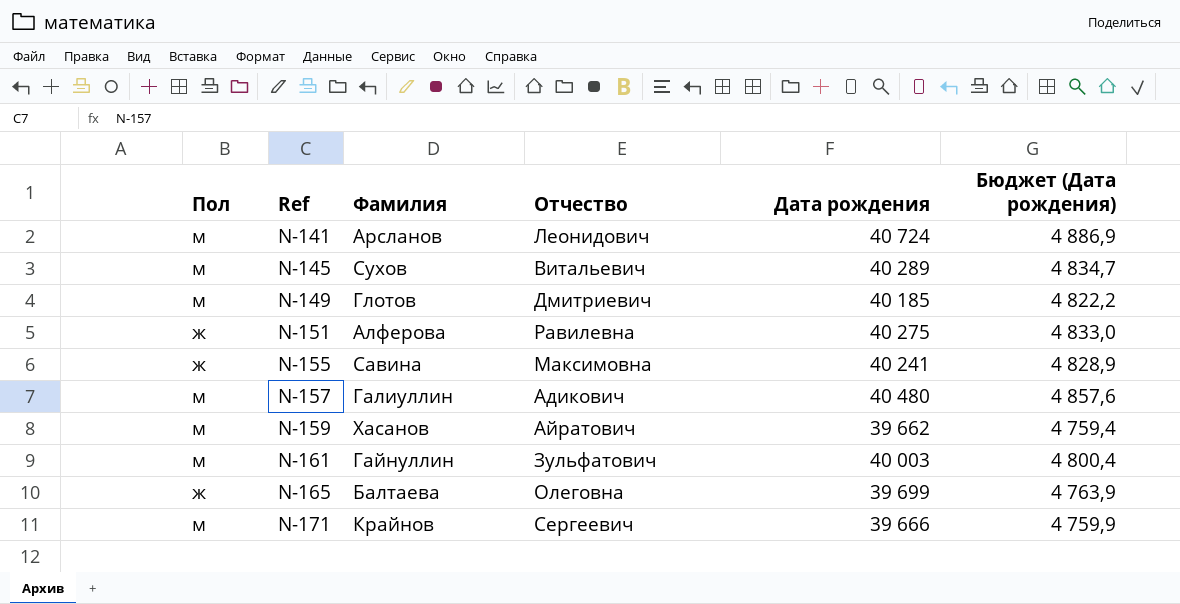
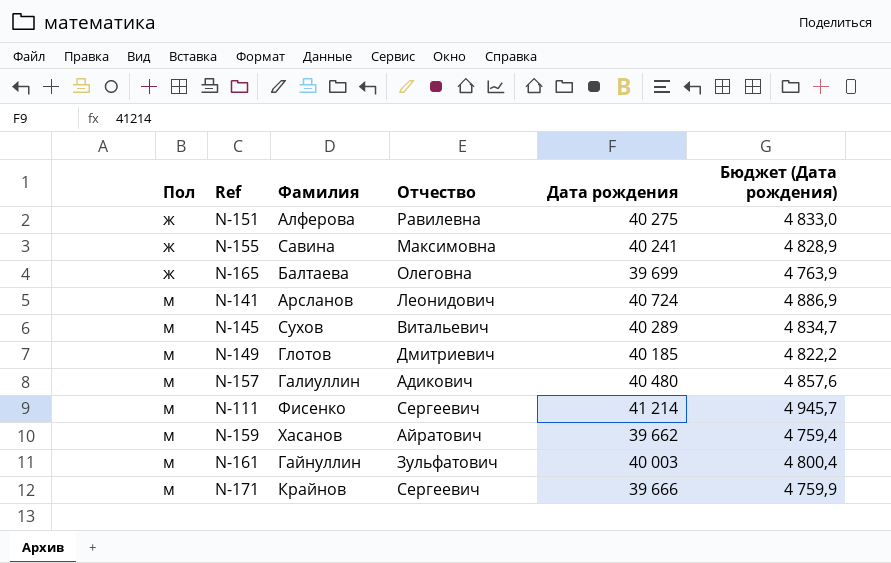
row order: Ref ascending -> Пол ascending
row N-111: none -> м | Фисенко | Сергеевич | 41 214 | 4 945,7

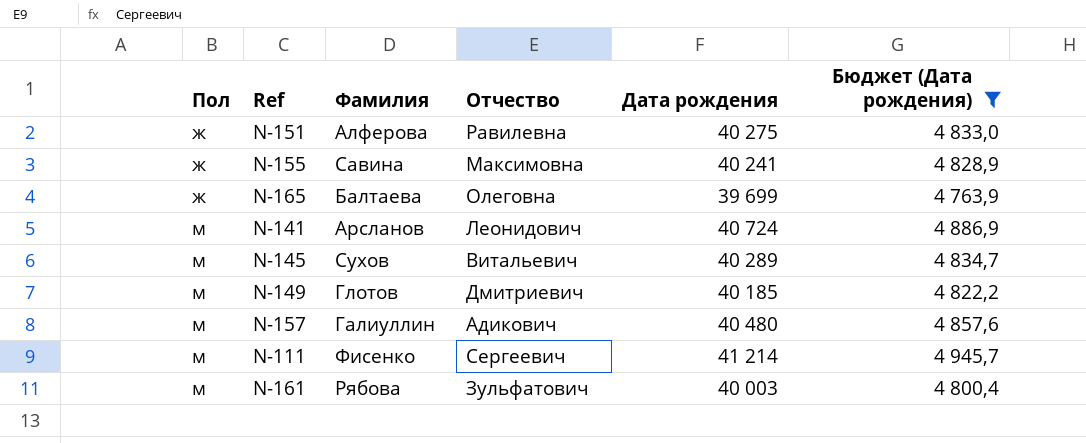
filter: none -> Бюджет (Дата рождения) >= 4 763,9
N-161 | Фамилия: Гайнуллин -> Рябова

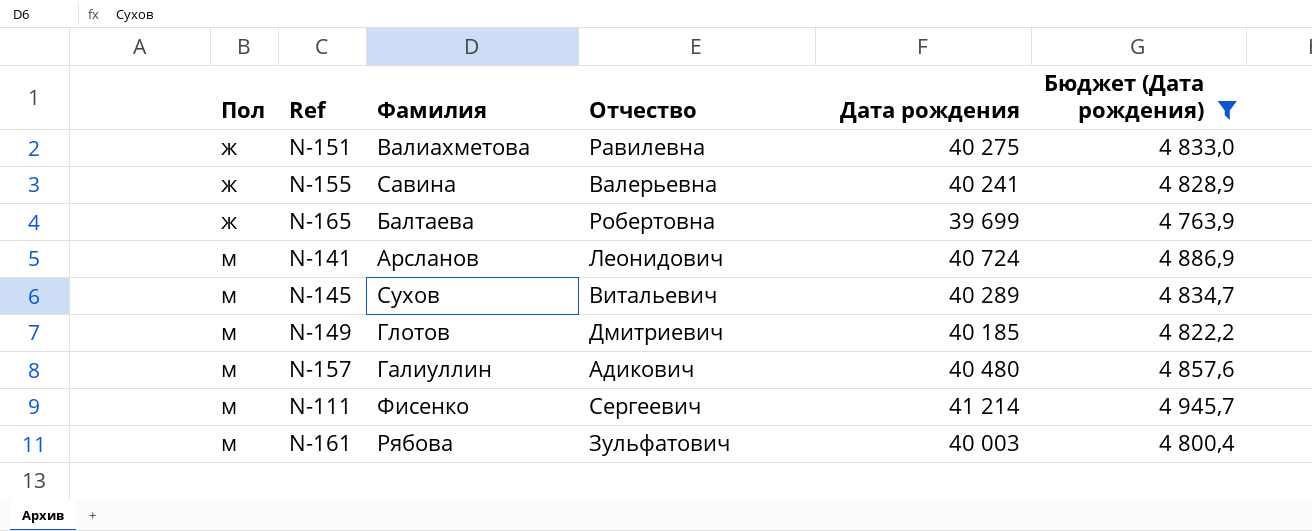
N-151 | Фамилия: Алферова -> Валиахметова
N-155 | Отчество: Максимовна -> Валерьевна
N-165 | Отчество: Олеговна -> Робертовна

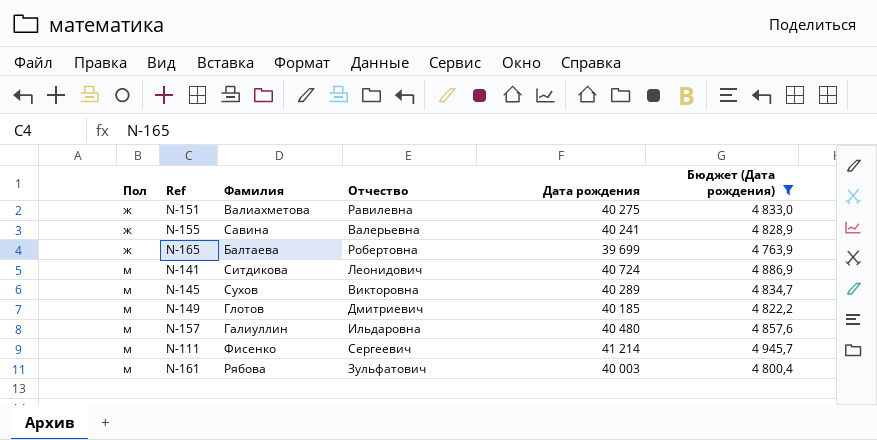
N-141 | Фамилия: Арсланов -> Ситдикова
N-145 | Отчество: Витальевич -> Викторовна
N-157 | Отчество: Адикович -> Ильдаровна

